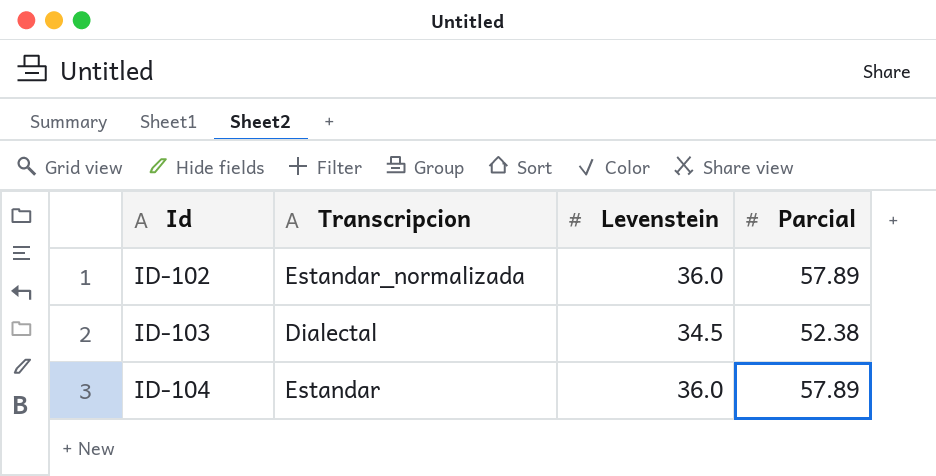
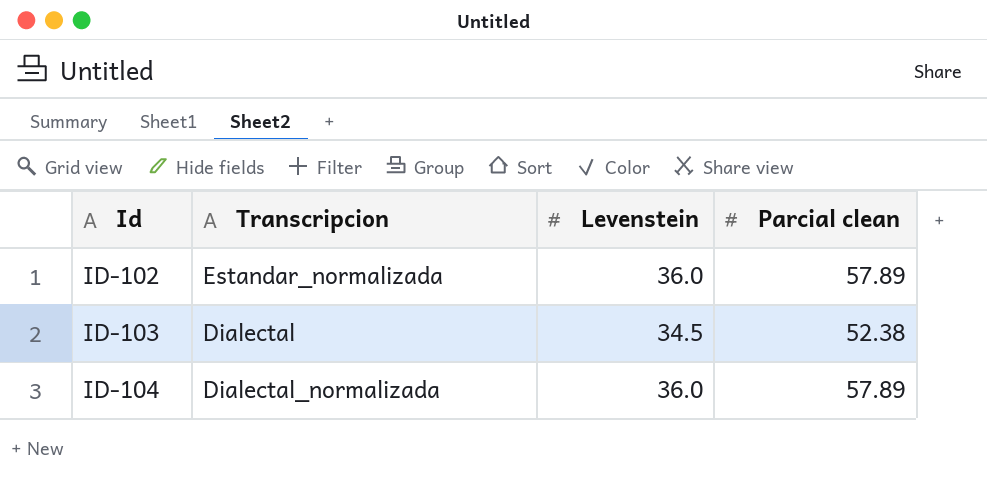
column name: Parcial -> Parcial clean
ID-104 | Transcripcion: Estandar -> Dialectal_normalizada

